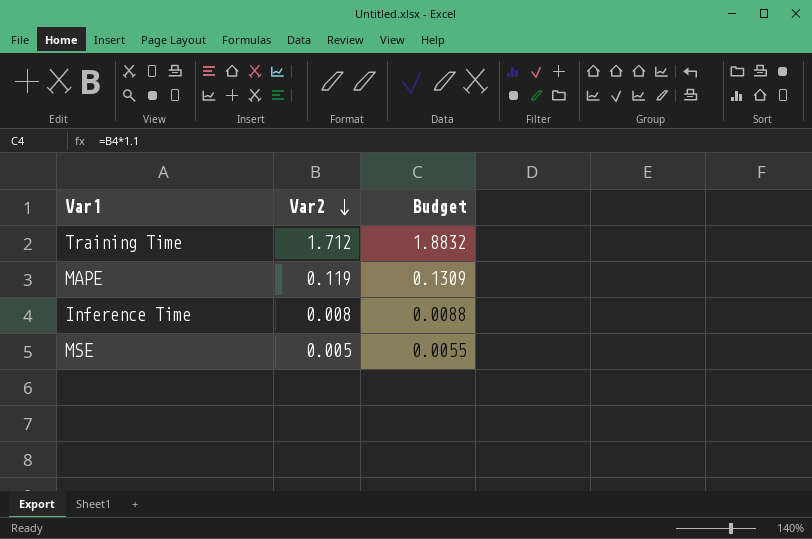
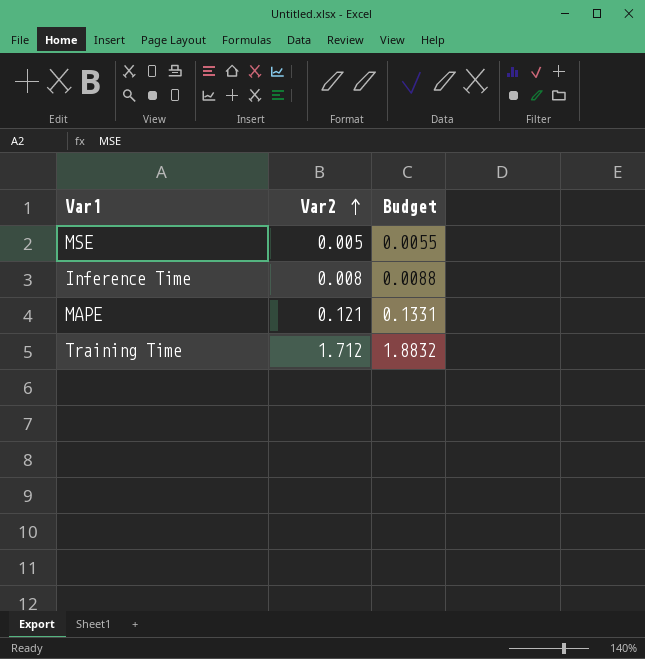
row order: Var2 descending -> Var2 ascending
MAPE | Var2: 0.119 -> 0.121
MAPE | Budget: 0.1309 -> 0.1331

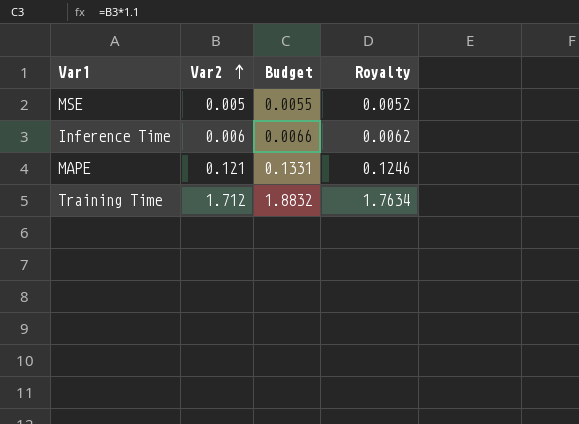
column Royalty | formula: none -> [Var2] * 1.03
Inference Time | Var2: 0.008 -> 0.006
Inference Time | Budget: 0.0088 -> 0.0066

